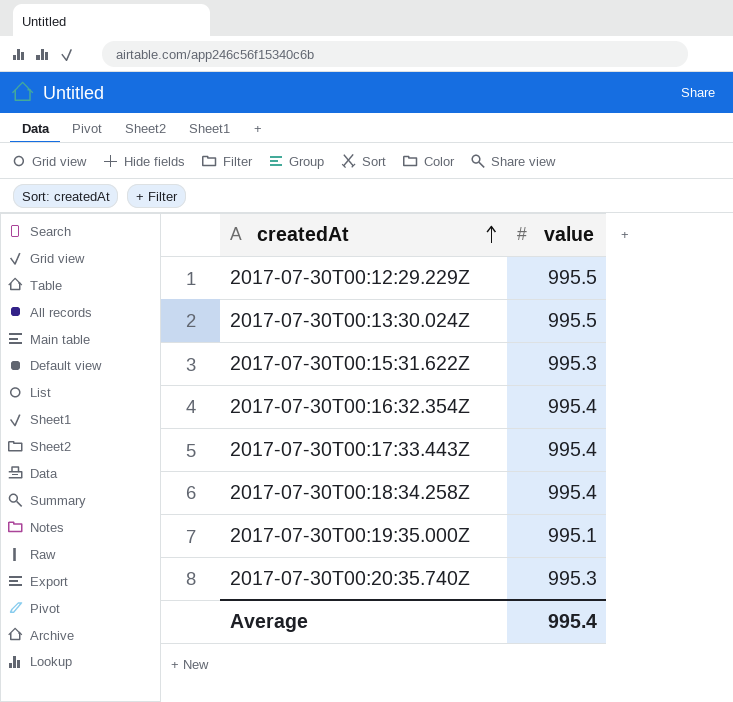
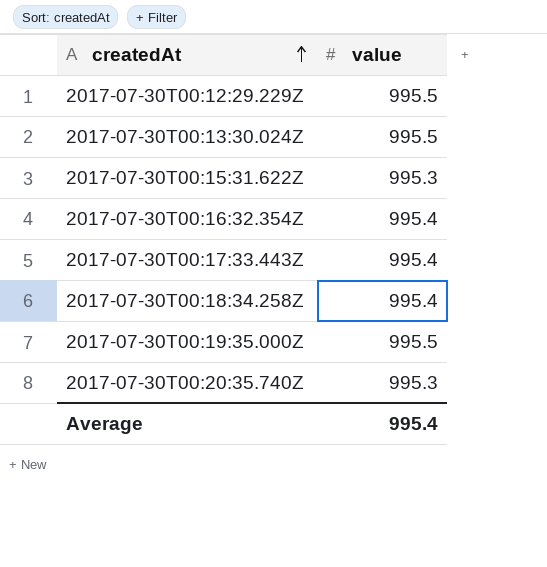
2017-07-30T00:19:35.000Z | value: 995.1 -> 995.5

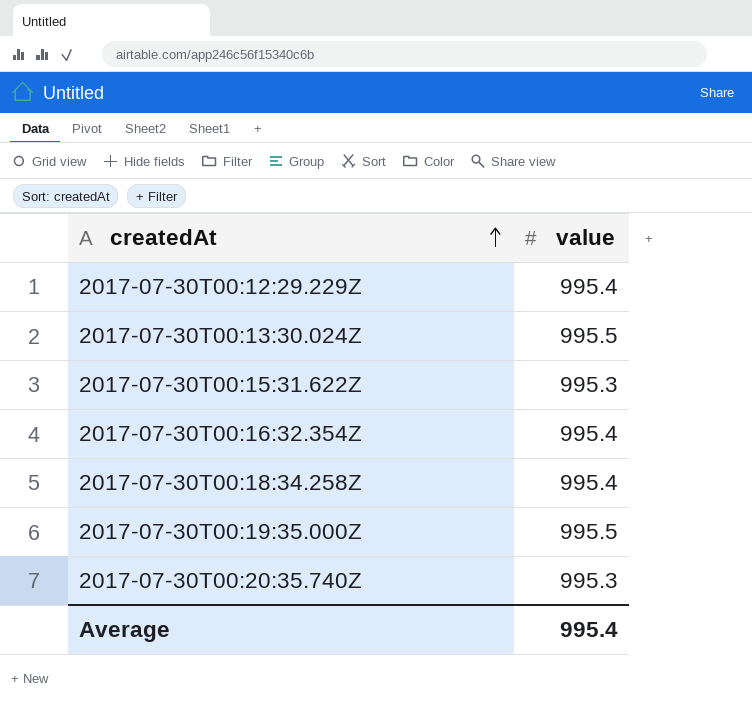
row 2017-07-30T00:17:33.443Z: 995.4 -> none
2017-07-30T00:12:29.229Z | value: 995.5 -> 995.4

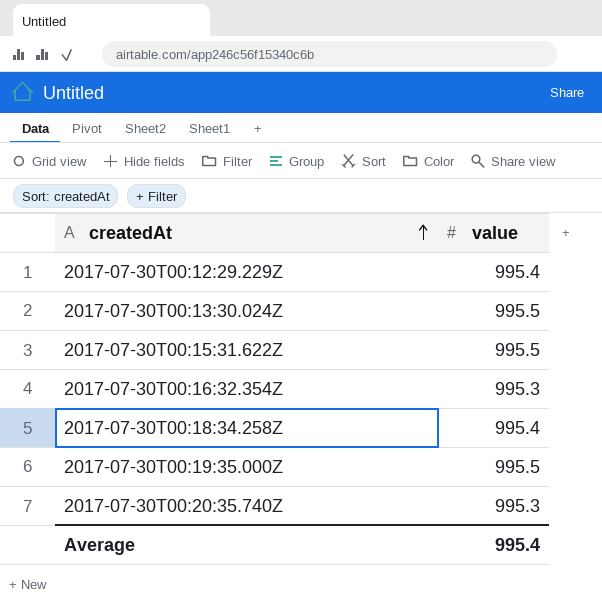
2017-07-30T00:15:31.622Z | value: 995.3 -> 995.5
2017-07-30T00:16:32.354Z | value: 995.4 -> 995.3

